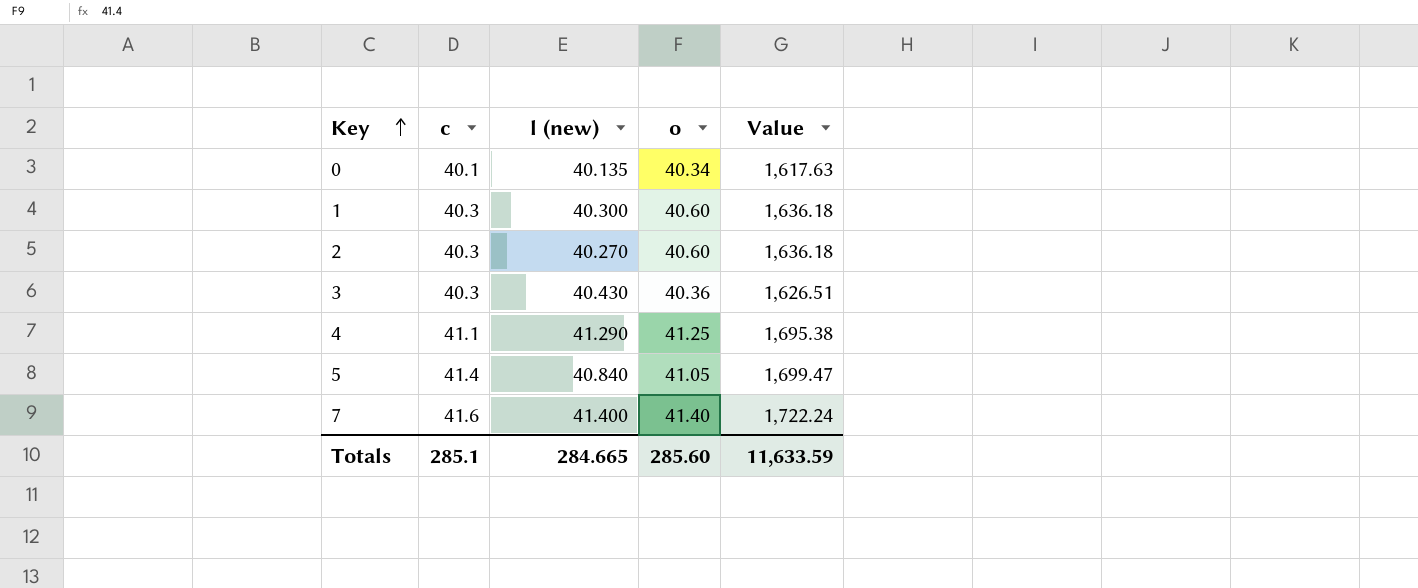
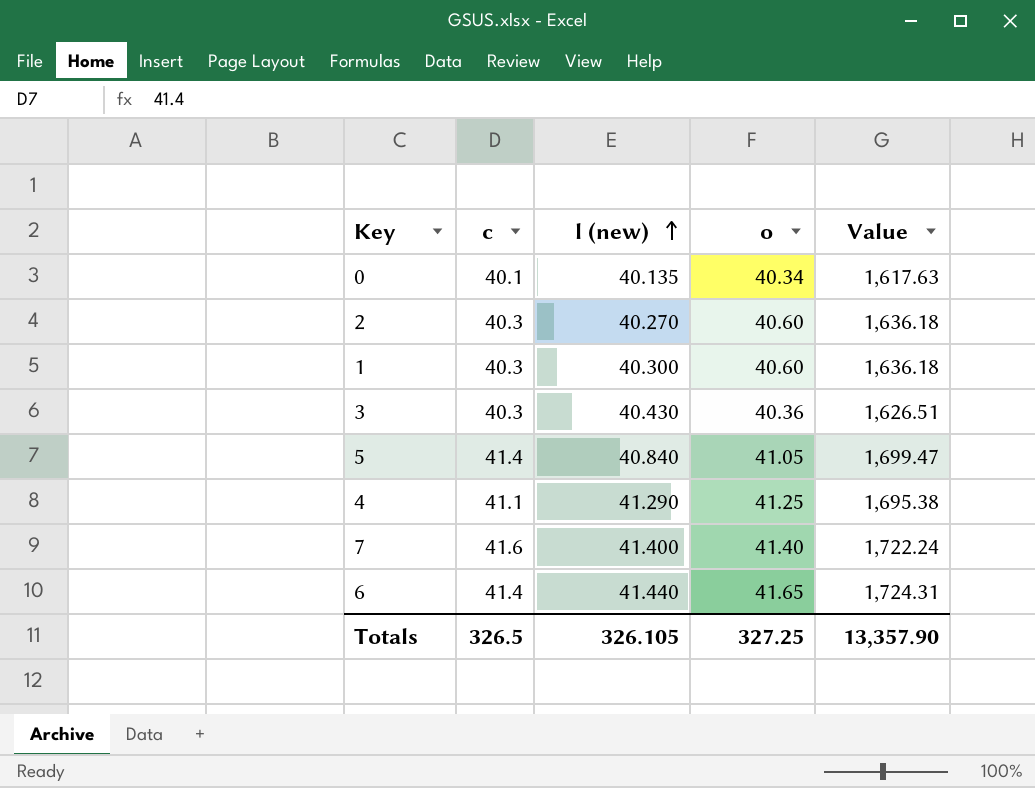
row order: Key ascending -> l (new) ascending
row 6: none -> 41.4 | 41.440 | 41.65 | 1,724.31
Totals | c: 285.1 -> 326.5
Totals | l (new): 284.665 -> 326.105
Totals | o: 285.60 -> 327.25
Totals | Value: 11,633.59 -> 13,357.90

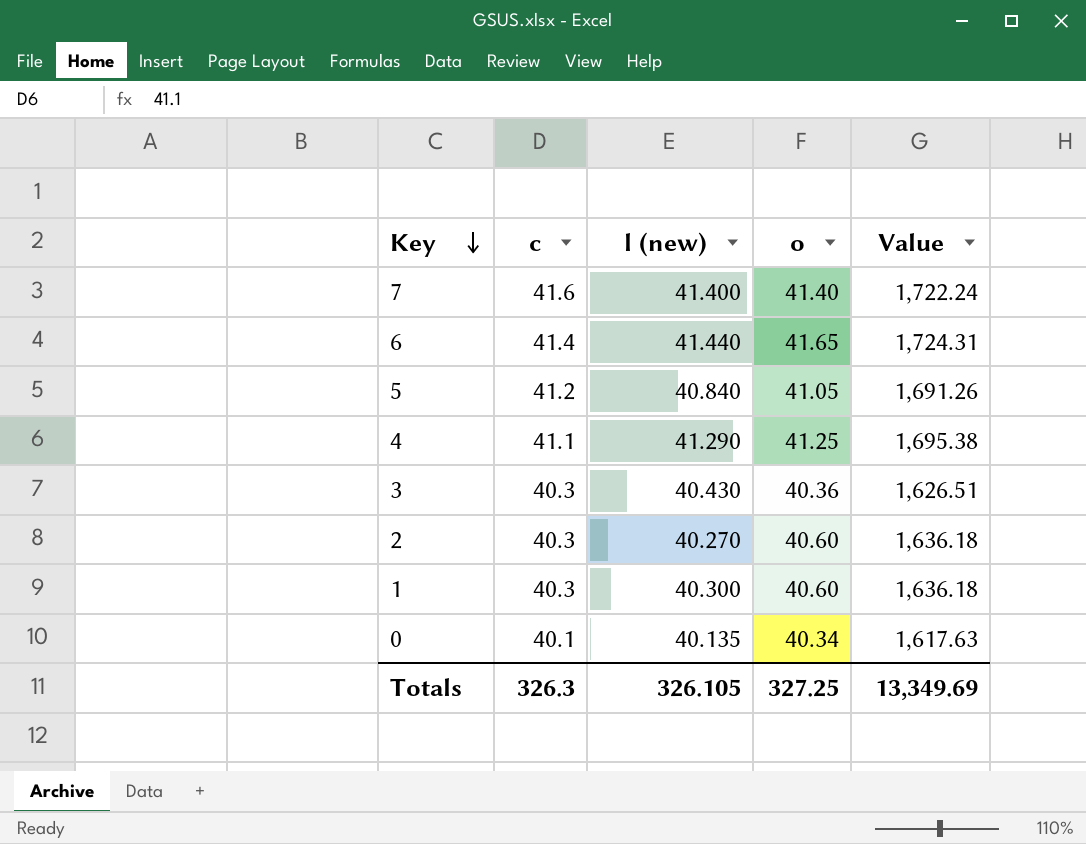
row order: l (new) ascending -> Key descending
5 | c: 41.4 -> 41.2
5 | Value: 1,699.47 -> 1,691.26
Totals | c: 326.5 -> 326.3
Totals | Value: 13,357.90 -> 13,349.69

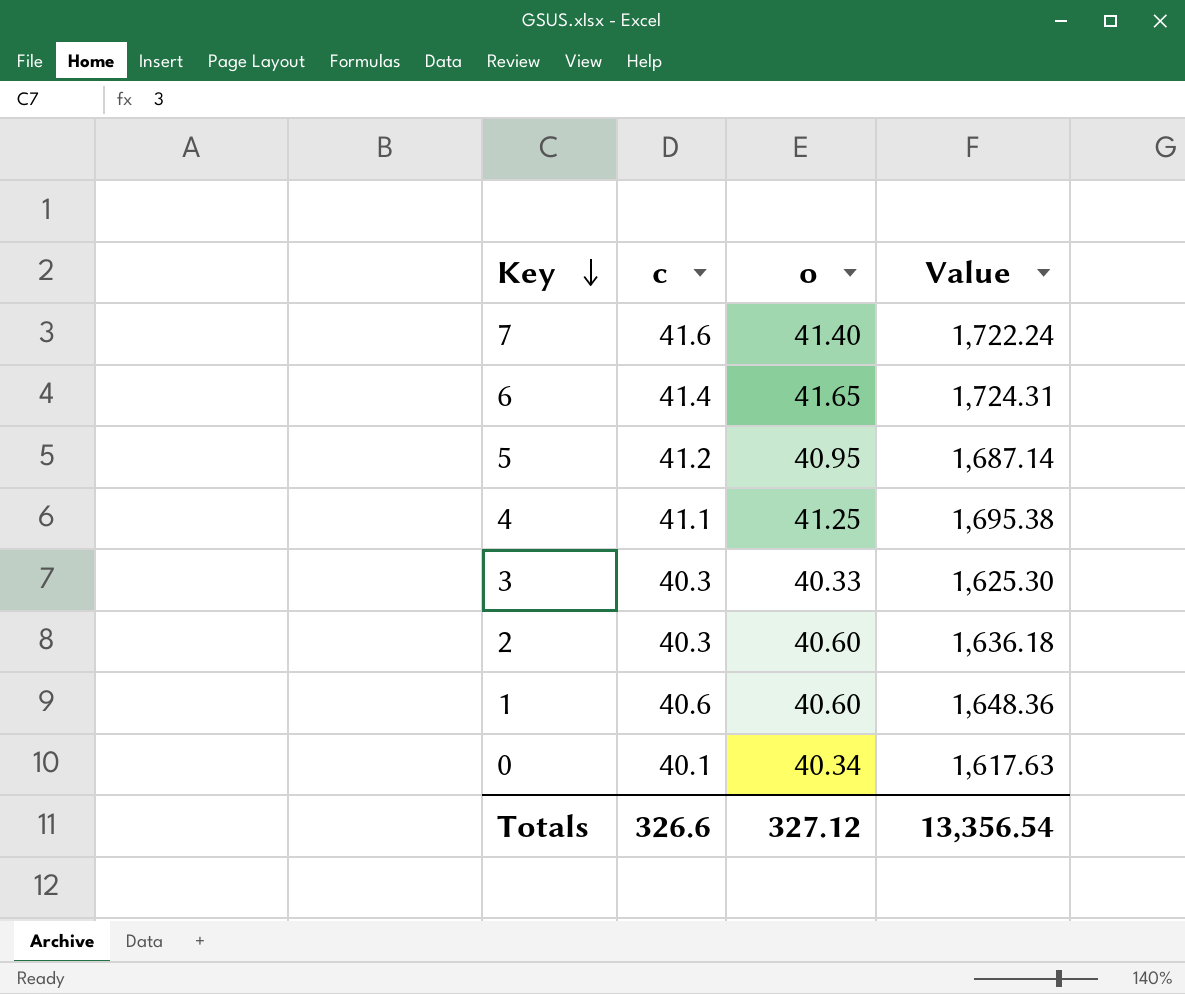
column l (new) | position: 3 -> none
5 | o: 41.05 -> 40.95
5 | Value: 1,691.26 -> 1,687.14
3 | o: 40.36 -> 40.33
3 | Value: 1,626.51 -> 1,625.30
1 | c: 40.3 -> 40.6
1 | Value: 1,636.18 -> 1,648.36
Totals | c: 326.3 -> 326.6
Totals | o: 327.25 -> 327.12
Totals | Value: 13,349.69 -> 13,356.54

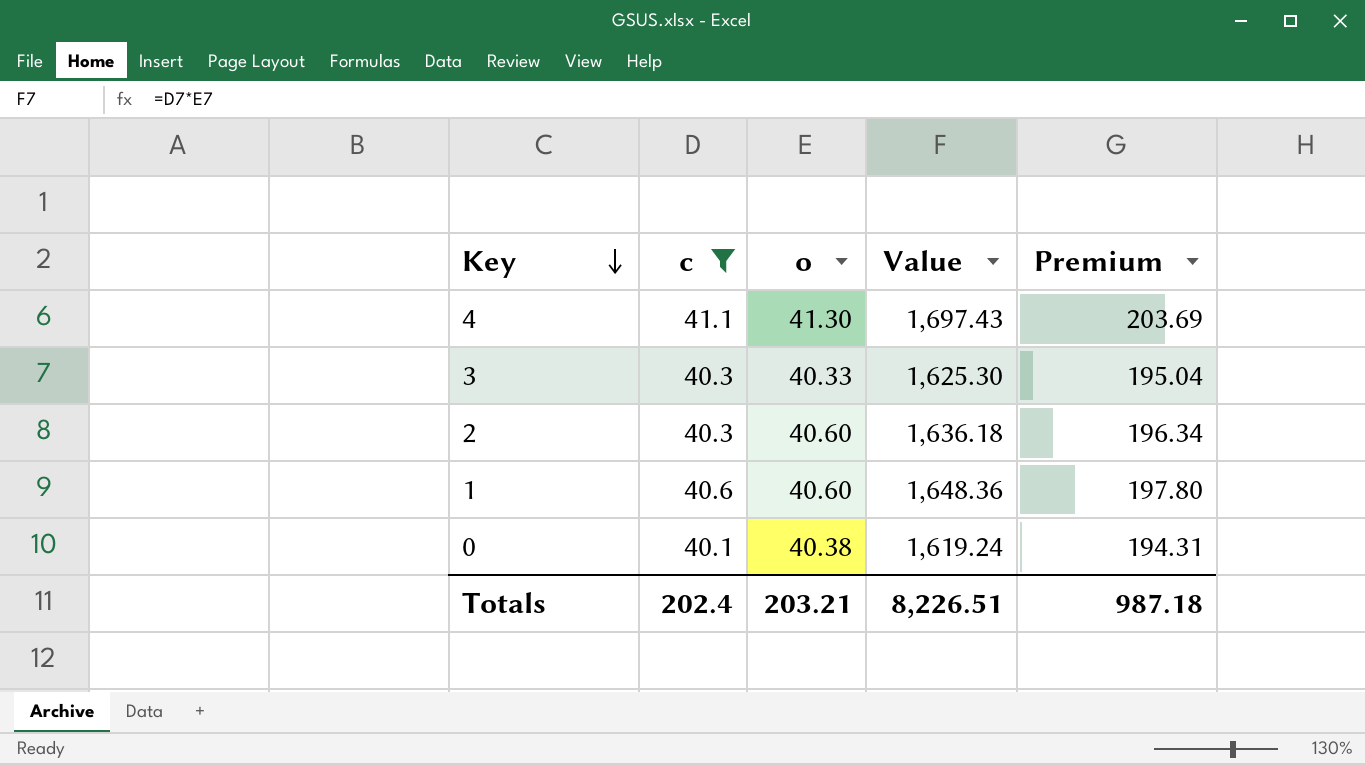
filter: none -> c <= 41.1
column Premium | formula: none -> [Value] * 0.12
4 | o: 41.25 -> 41.30
4 | Value: 1,695.38 -> 1,697.43
0 | o: 40.34 -> 40.38
0 | Value: 1,617.63 -> 1,619.24
Totals | c: 326.6 -> 202.4
Totals | o: 327.12 -> 203.21
Totals | Value: 13,356.54 -> 8,226.51

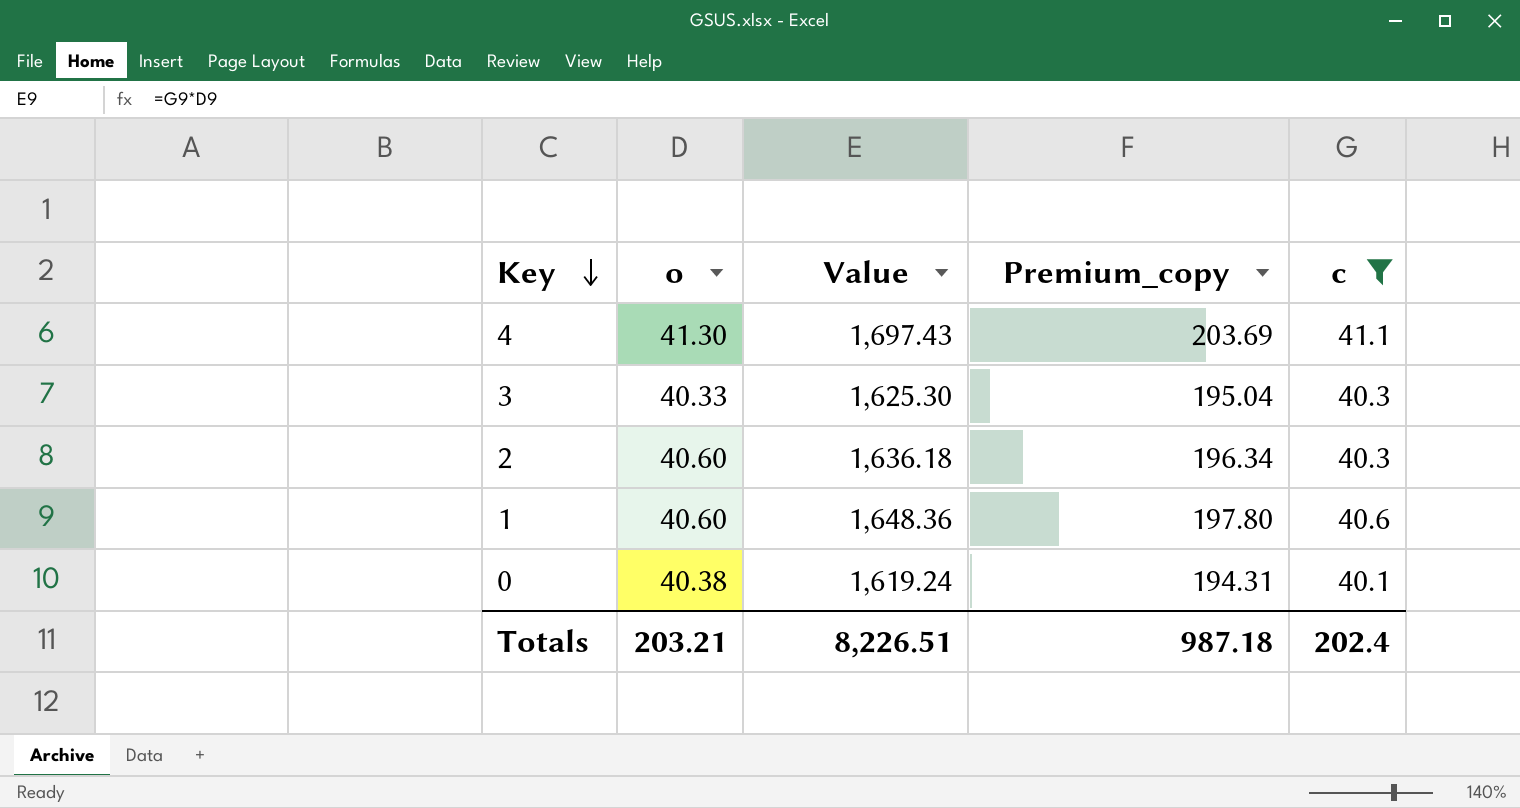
column name: Premium -> Premium_copy
column c | position: 2 -> 5

